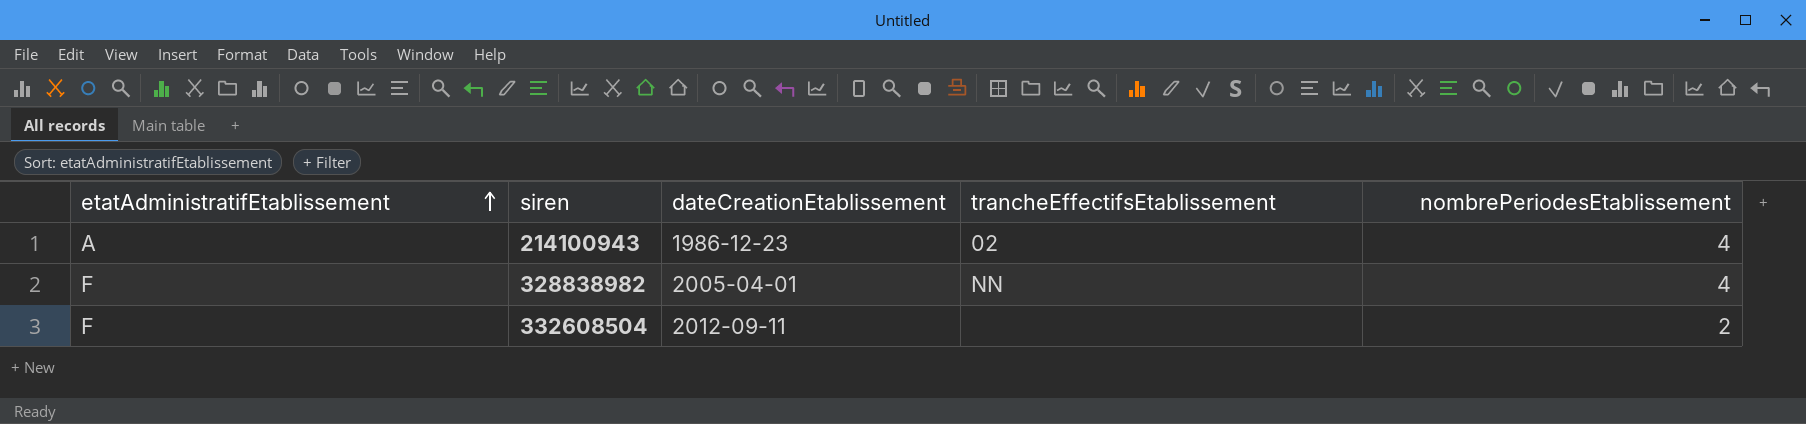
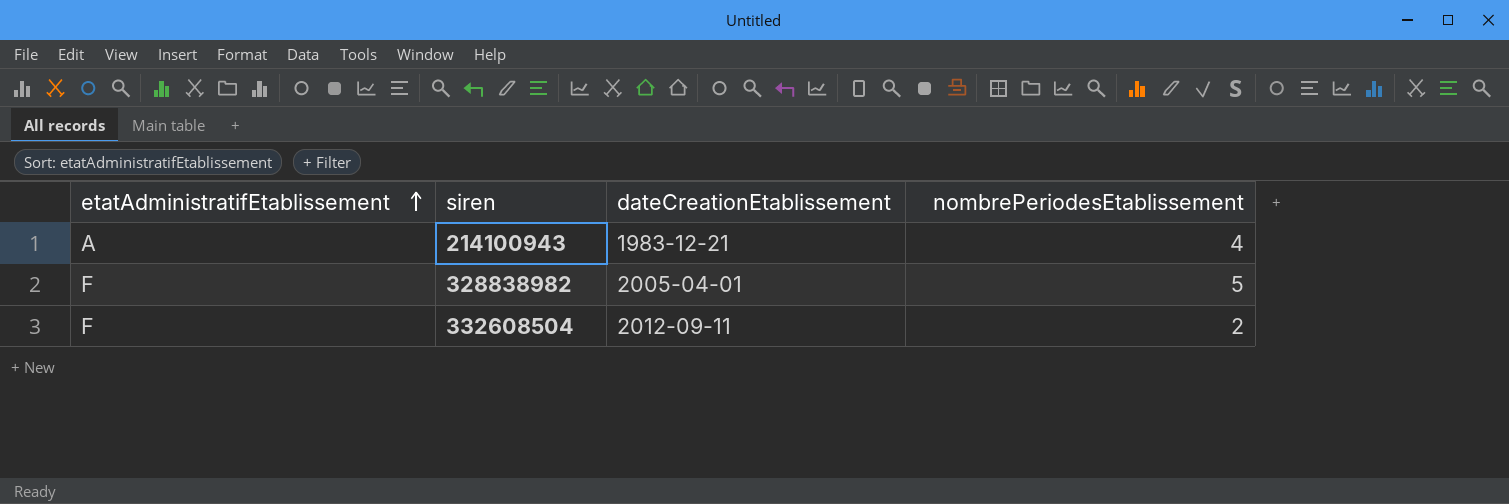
column trancheEffectifsEtablissement | position: 4 -> none
214100943 | dateCreationEtablissement: 1986-12-23 -> 1983-12-21
328838982 | nombrePeriodesEtablissement: 4 -> 5

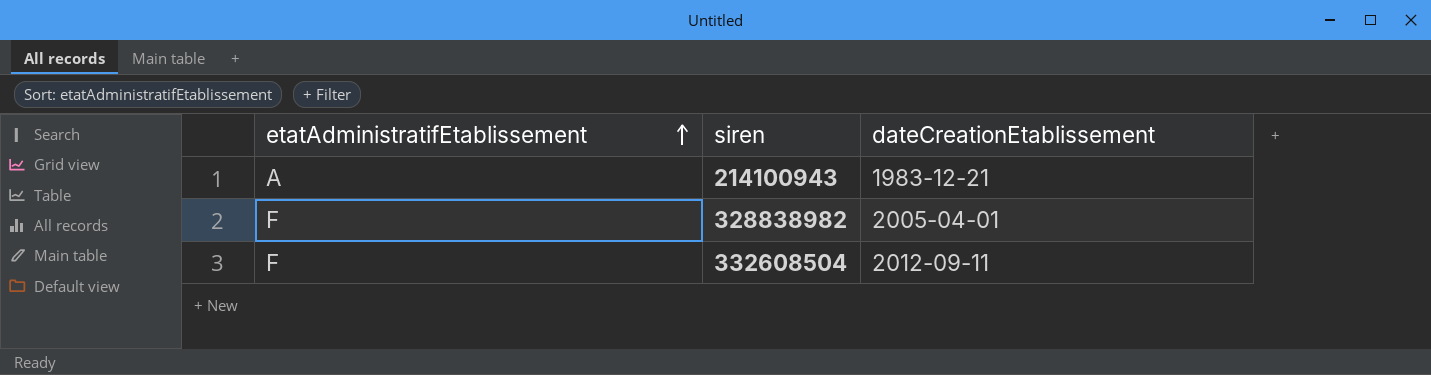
column nombrePeriodesEtablissement | position: 4 -> none

